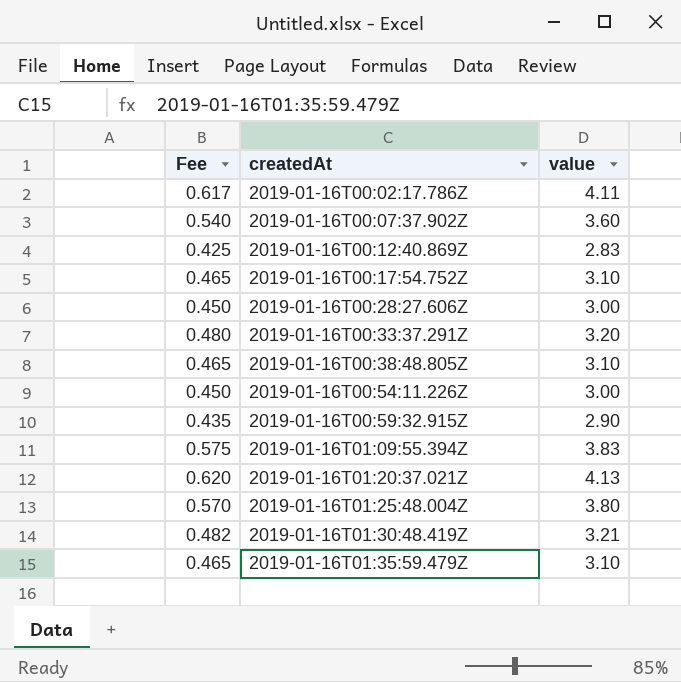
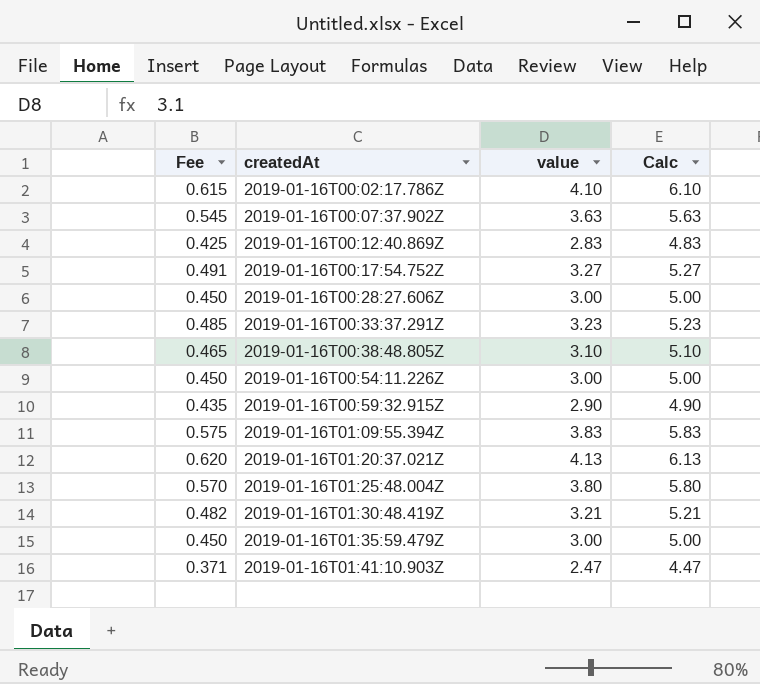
column Calc | formula: none -> [value] + 2
2019-01-16T00:02:17.786Z | Fee: 0.617 -> 0.615
2019-01-16T00:02:17.786Z | value: 4.11 -> 4.10
2019-01-16T00:07:37.902Z | Fee: 0.540 -> 0.545
2019-01-16T00:07:37.902Z | value: 3.60 -> 3.63
2019-01-16T00:17:54.752Z | Fee: 0.465 -> 0.491
2019-01-16T00:17:54.752Z | value: 3.10 -> 3.27
2019-01-16T00:33:37.291Z | Fee: 0.480 -> 0.485
2019-01-16T00:33:37.291Z | value: 3.20 -> 3.23
2019-01-16T01:35:59.479Z | Fee: 0.465 -> 0.450
2019-01-16T01:35:59.479Z | value: 3.10 -> 3.00
row 2019-01-16T01:41:10.903Z: none -> 0.371 | 2.47 | 4.47

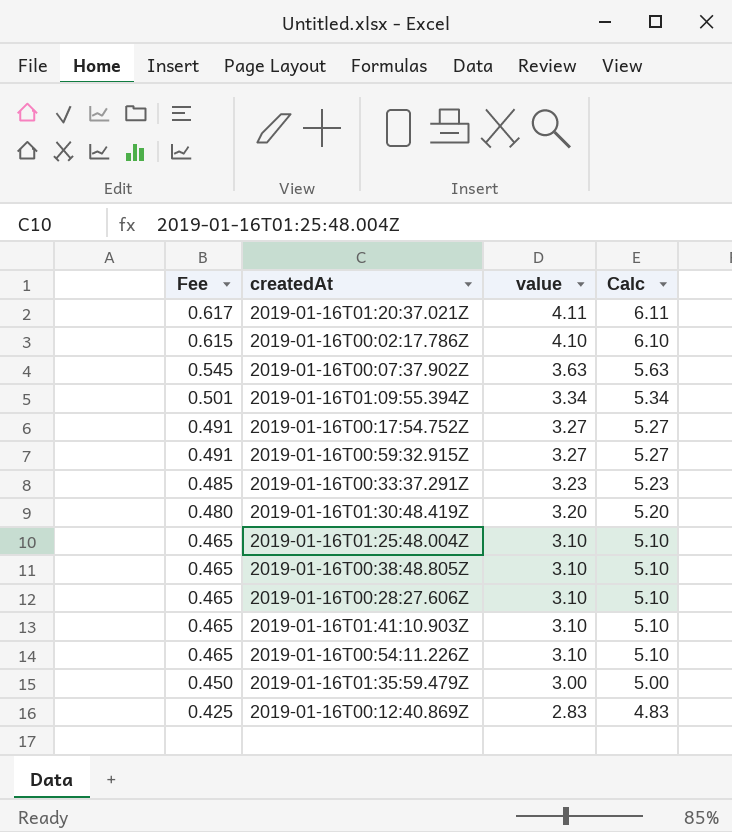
row order: createdAt ascending -> Fee descending
2019-01-16T01:20:37.021Z | Fee: 0.620 -> 0.617
2019-01-16T01:20:37.021Z | value: 4.13 -> 4.11
2019-01-16T01:20:37.021Z | Calc: 6.13 -> 6.11
2019-01-16T01:09:55.394Z | Fee: 0.575 -> 0.501
2019-01-16T01:09:55.394Z | value: 3.83 -> 3.34
2019-01-16T01:09:55.394Z | Calc: 5.83 -> 5.34
2019-01-16T00:59:32.915Z | Fee: 0.435 -> 0.491
2019-01-16T00:59:32.915Z | value: 2.90 -> 3.27
2019-01-16T00:59:32.915Z | Calc: 4.90 -> 5.27
2019-01-16T01:30:48.419Z | Fee: 0.482 -> 0.480
2019-01-16T01:30:48.419Z | value: 3.21 -> 3.20
2019-01-16T01:30:48.419Z | Calc: 5.21 -> 5.20
2019-01-16T01:25:48.004Z | Fee: 0.570 -> 0.465
2019-01-16T01:25:48.004Z | value: 3.80 -> 3.10
2019-01-16T01:25:48.004Z | Calc: 5.80 -> 5.10
2019-01-16T00:28:27.606Z | Fee: 0.450 -> 0.465
2019-01-16T00:28:27.606Z | value: 3.00 -> 3.10
2019-01-16T00:28:27.606Z | Calc: 5.00 -> 5.10
2019-01-16T01:41:10.903Z | Fee: 0.371 -> 0.465
2019-01-16T01:41:10.903Z | value: 2.47 -> 3.10
2019-01-16T01:41:10.903Z | Calc: 4.47 -> 5.10
2019-01-16T00:54:11.226Z | Fee: 0.450 -> 0.465
2019-01-16T00:54:11.226Z | value: 3.00 -> 3.10
2019-01-16T00:54:11.226Z | Calc: 5.00 -> 5.10

